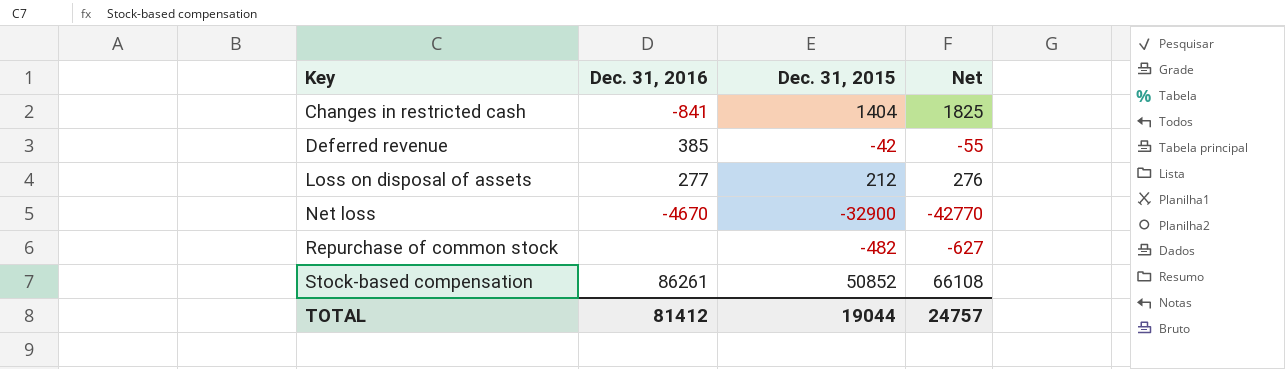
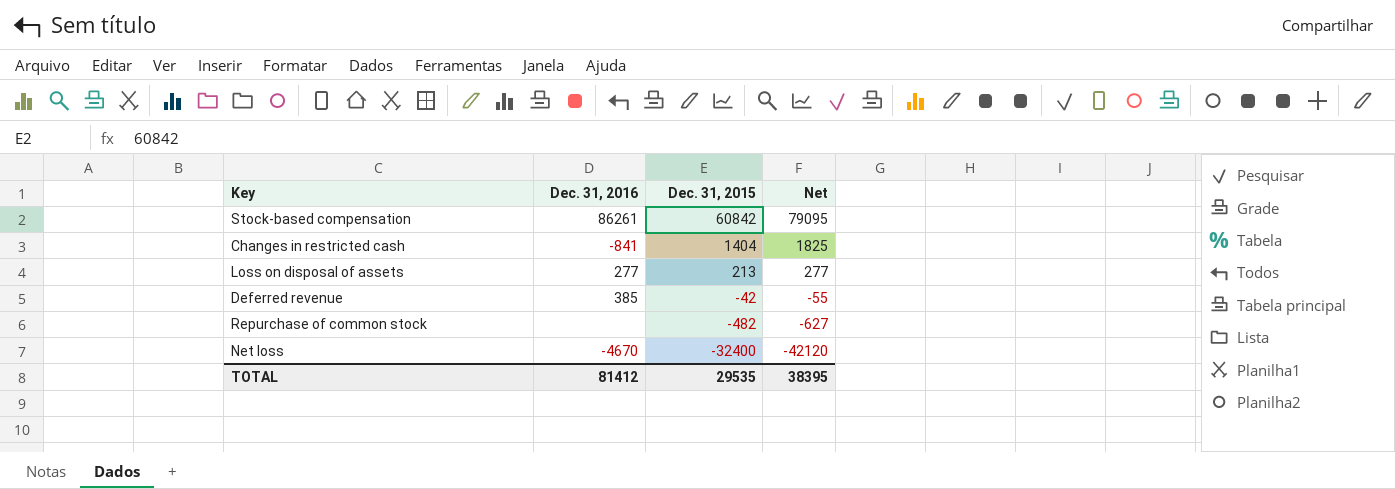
row order: Key ascending -> Dec. 31, 2015 descending
Stock-based compensation | Dec. 31, 2015: 50852 -> 60842
Stock-based compensation | Net: 66108 -> 79095
Loss on disposal of assets | Dec. 31, 2015: 212 -> 213
Loss on disposal of assets | Net: 276 -> 277
Net loss | Dec. 31, 2015: -32900 -> -32400
Net loss | Net: -42770 -> -42120
TOTAL | Dec. 31, 2015: 19044 -> 29535
TOTAL | Net: 24757 -> 38395

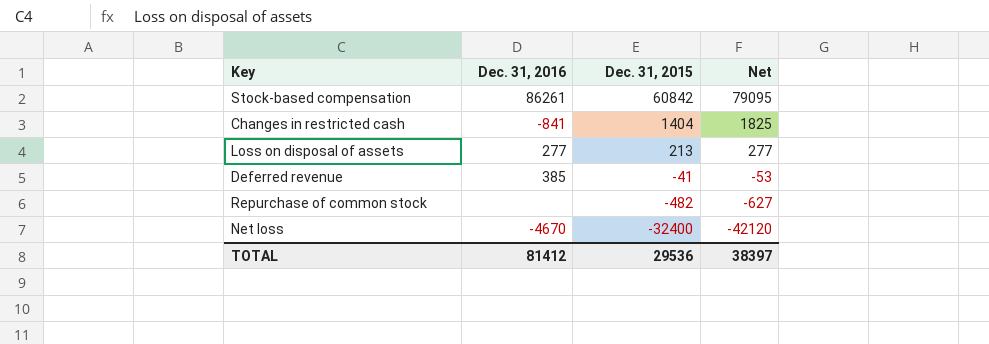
Deferred revenue | Dec. 31, 2015: -42 -> -41
Deferred revenue | Net: -55 -> -53
TOTAL | Dec. 31, 2015: 29535 -> 29536
TOTAL | Net: 38395 -> 38397

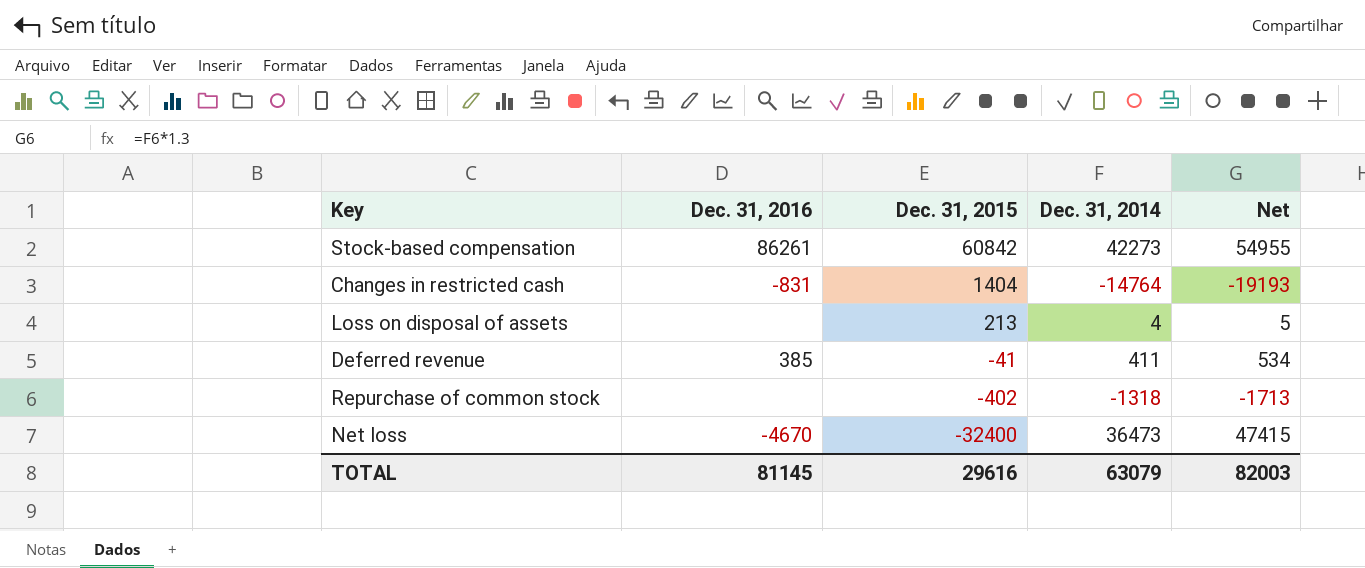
column Dec. 31, 2014 | position: none -> 4
column Net | formula: [Dec. 31, 2015] * 1.3 -> [Dec. 31, 2014] * 1.3
Changes in restricted cash | Dec. 31, 2016: -841 -> -831
Loss on disposal of assets | Dec. 31, 2016: 277 -> none
Repurchase of common stock | Dec. 31, 2015: -482 -> -402
TOTAL | Dec. 31, 2016: 81412 -> 81145
TOTAL | Dec. 31, 2015: 29536 -> 29616
TOTAL | Net: 38397 -> 82003

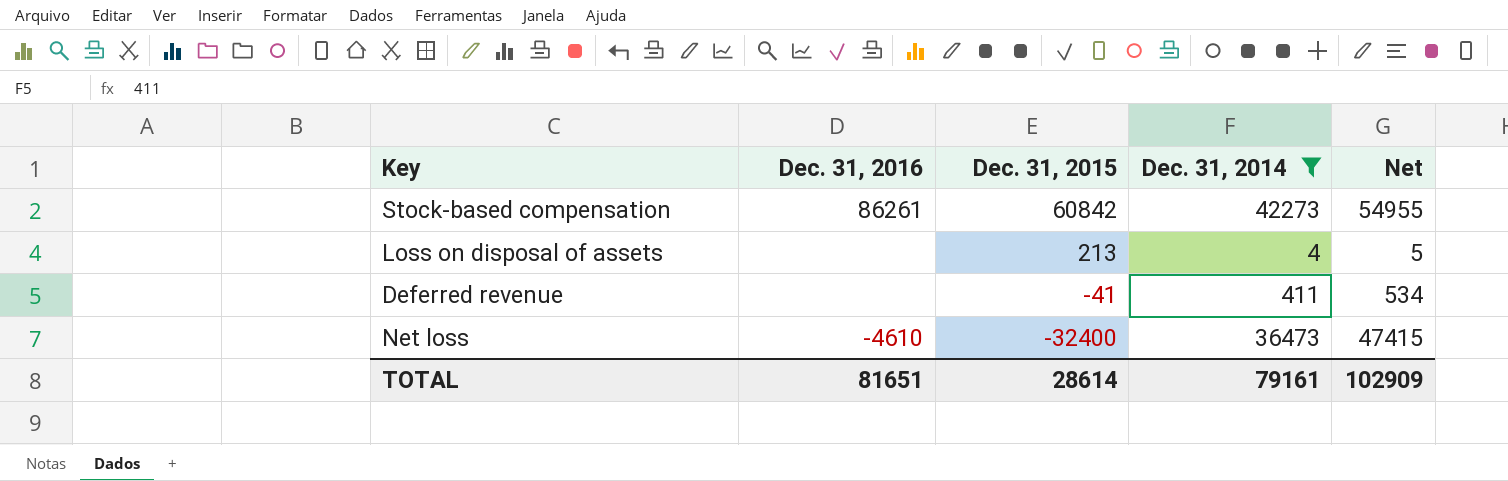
filter: none -> Dec. 31, 2014 >= 4
Deferred revenue | Dec. 31, 2016: 385 -> none
Net loss | Dec. 31, 2016: -4670 -> -4610
TOTAL | Dec. 31, 2016: 81145 -> 81651
TOTAL | Dec. 31, 2015: 29616 -> 28614
TOTAL | Dec. 31, 2014: 63079 -> 79161
TOTAL | Net: 82003 -> 102909

